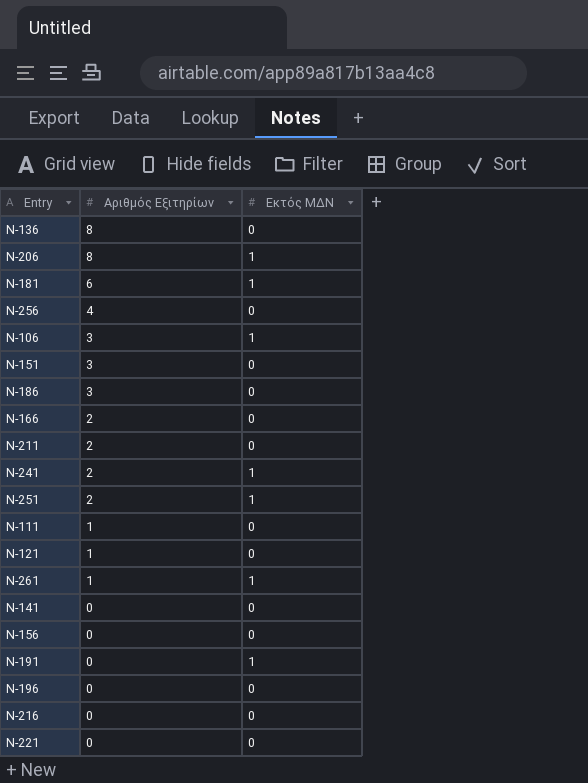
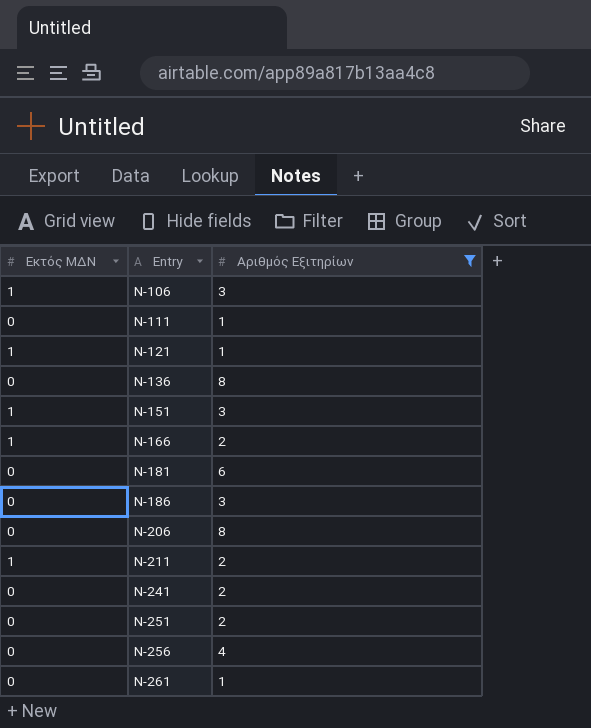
filter: none -> Αριθμός Εξιτηρίων != 0
row order: Αριθμός Εξιτηρίων descending -> Entry ascending
column Εκτός ΜΔΝ | position: 3 -> 1
N-121 | Εκτός ΜΔΝ: 0 -> 1
N-151 | Εκτός ΜΔΝ: 0 -> 1
N-166 | Εκτός ΜΔΝ: 0 -> 1
N-181 | Εκτός ΜΔΝ: 1 -> 0
N-206 | Εκτός ΜΔΝ: 1 -> 0
N-211 | Εκτός ΜΔΝ: 0 -> 1
N-241 | Εκτός ΜΔΝ: 1 -> 0
N-251 | Εκτός ΜΔΝ: 1 -> 0
N-261 | Εκτός ΜΔΝ: 1 -> 0

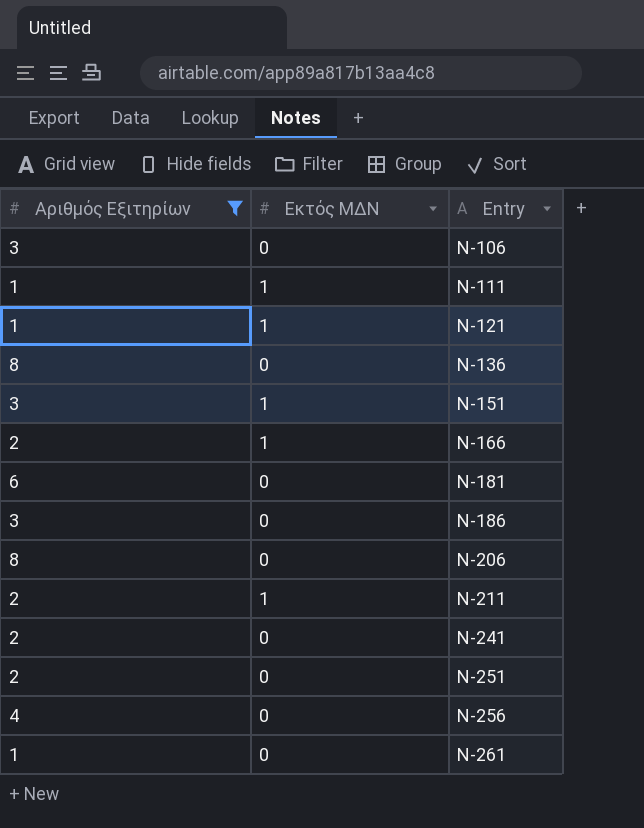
column Αριθμός Εξιτηρίων | position: 3 -> 1
N-106 | Εκτός ΜΔΝ: 1 -> 0
N-111 | Εκτός ΜΔΝ: 0 -> 1

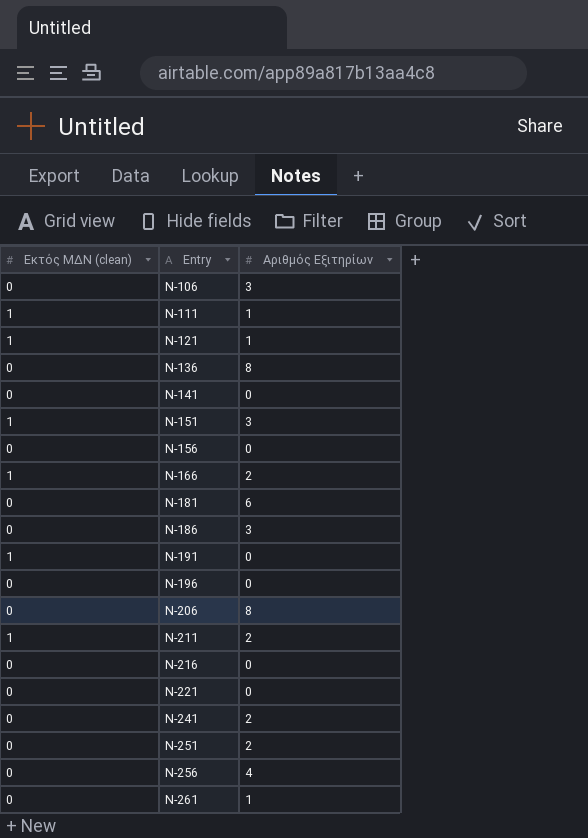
filter: Αριθμός Εξιτηρίων != 0 -> none
column name: Εκτός ΜΔΝ -> Εκτός ΜΔΝ (clean)
column Αριθμός Εξιτηρίων | position: 1 -> 3

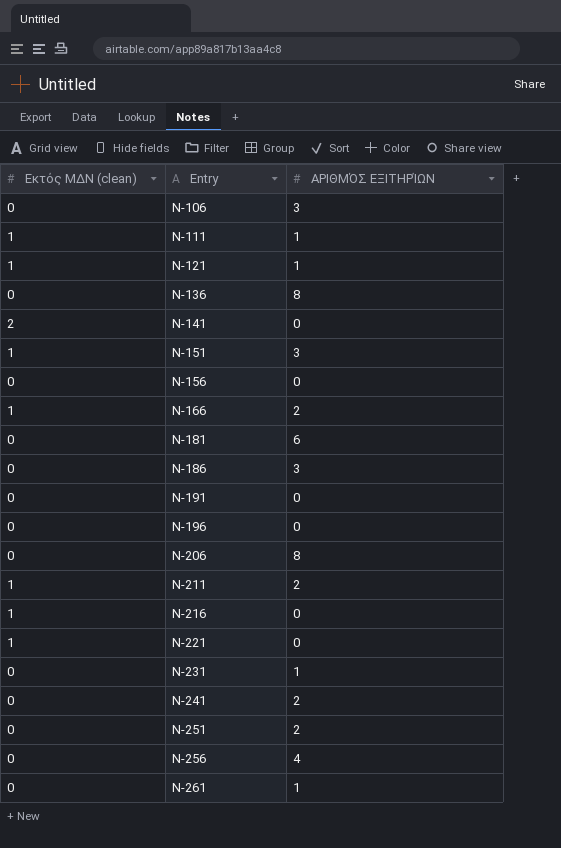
column name: Αριθμός Εξιτηρίων -> ΑΡΙΘΜΌΣ ΕΞΙΤΗΡΊΩΝ
N-141 | Εκτός ΜΔΝ (clean): 0 -> 2
N-191 | Εκτός ΜΔΝ (clean): 1 -> 0
N-216 | Εκτός ΜΔΝ (clean): 0 -> 1
N-221 | Εκτός ΜΔΝ (clean): 0 -> 1
row N-231: none -> 0 | 1

